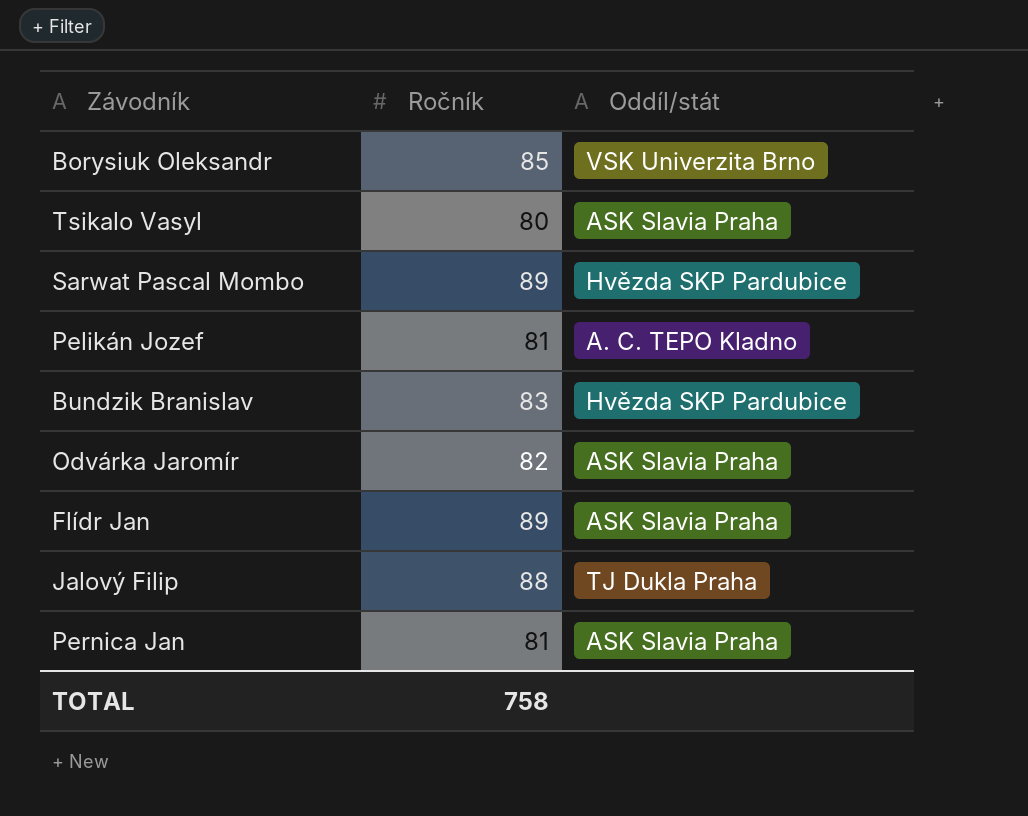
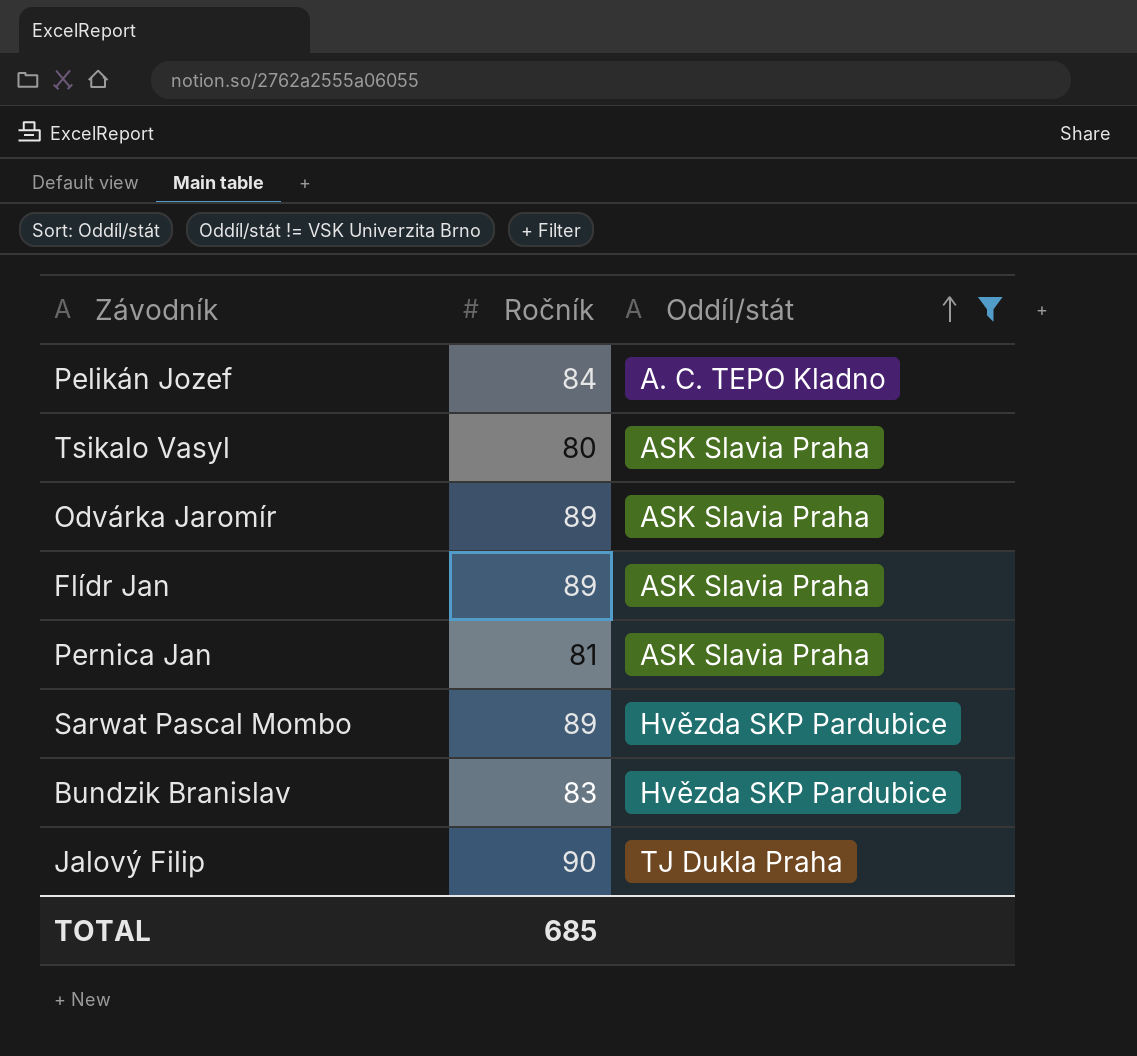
filter: none -> Oddíl/stát != VSK Univerzita Brno
row order: none -> Oddíl/stát ascending
Pelikán Jozef | Ročník: 81 -> 84
Odvárka Jaromír | Ročník: 82 -> 89
Jalový Filip | Ročník: 88 -> 90
TOTAL | Ročník: 758 -> 685

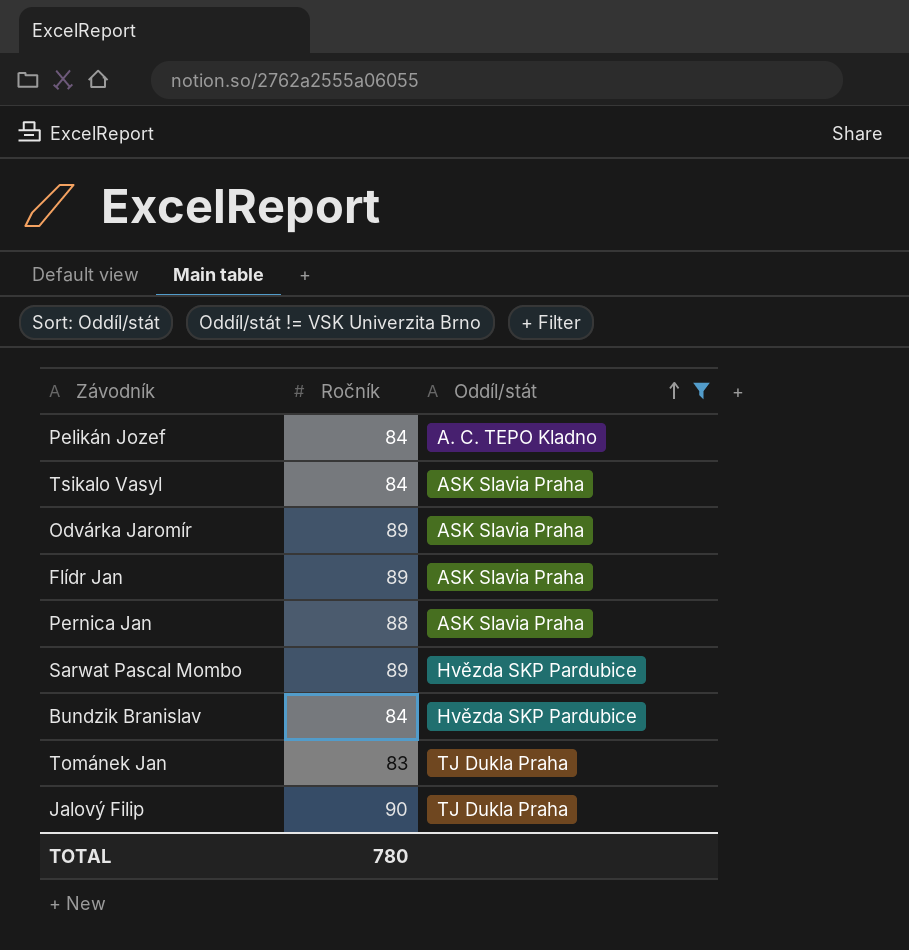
Tsikalo Vasyl | Ročník: 80 -> 84
Pernica Jan | Ročník: 81 -> 88
Bundzik Branislav | Ročník: 83 -> 84
row Tománek Jan: none -> 83 | TJ Dukla Praha
TOTAL | Ročník: 685 -> 780

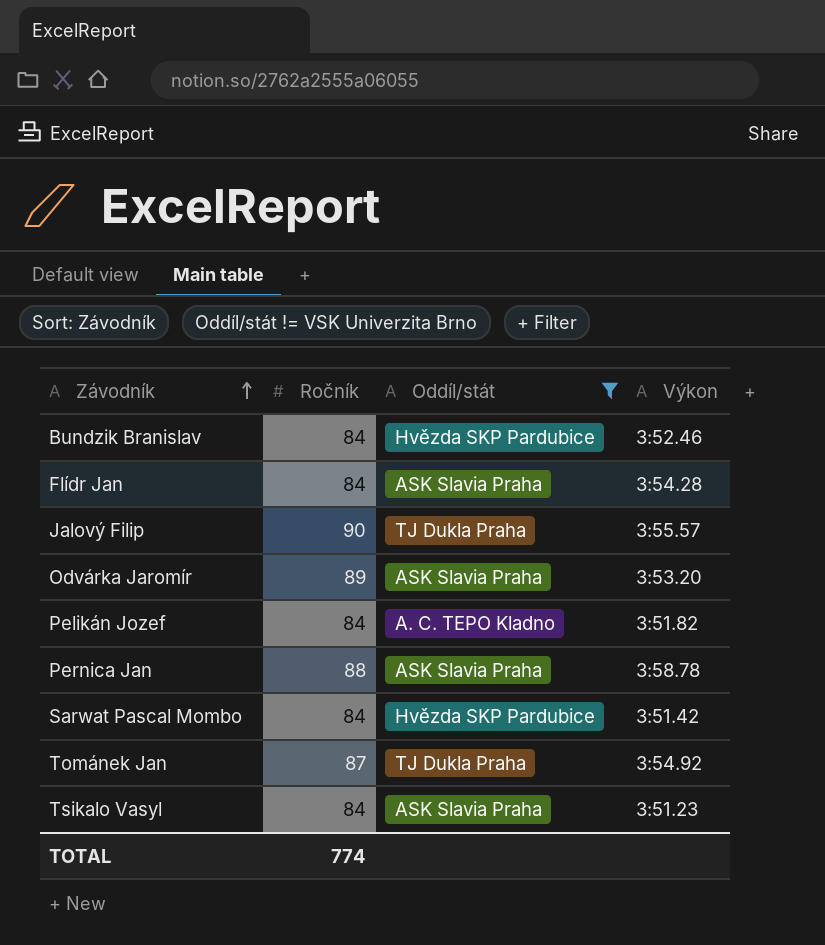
row order: Oddíl/stát ascending -> Závodník ascending
column Výkon | position: none -> 4
Flídr Jan | Ročník: 89 -> 84
Sarwat Pascal Mombo | Ročník: 89 -> 84
Tománek Jan | Ročník: 83 -> 87
TOTAL | Ročník: 780 -> 774

